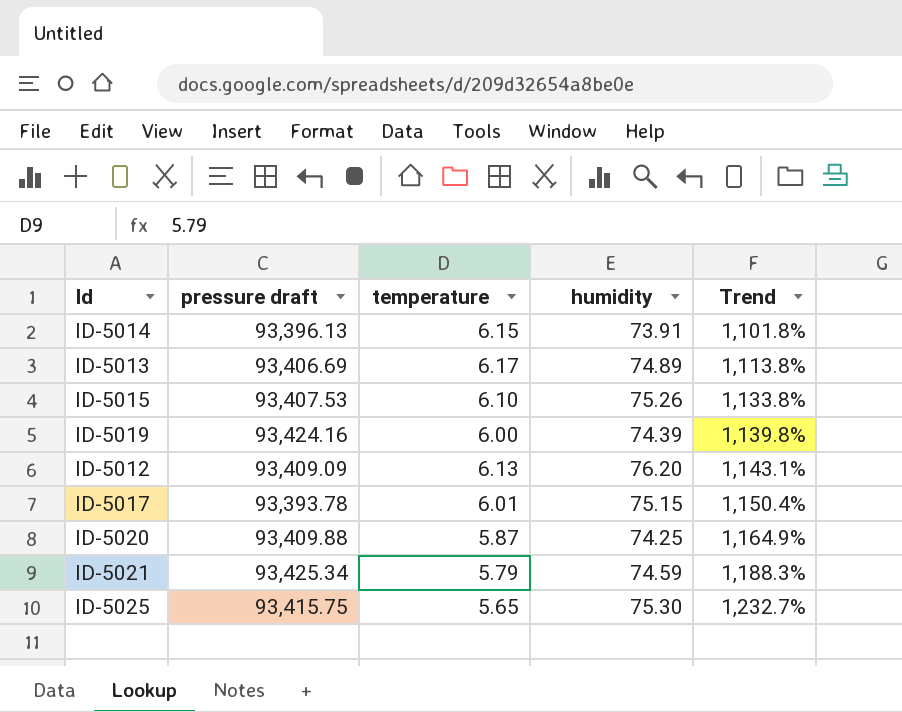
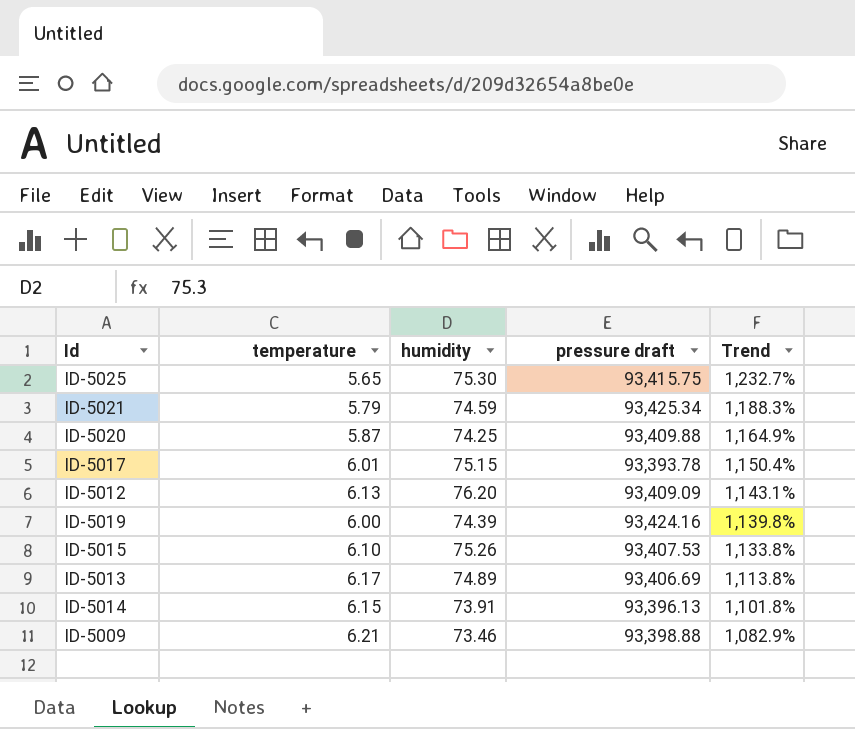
row order: Trend ascending -> Trend descending
column pressure draft | position: 2 -> 4
row ID-5009: none -> 6.21 | 73.46 | 93,398.88 | 1,082.9%

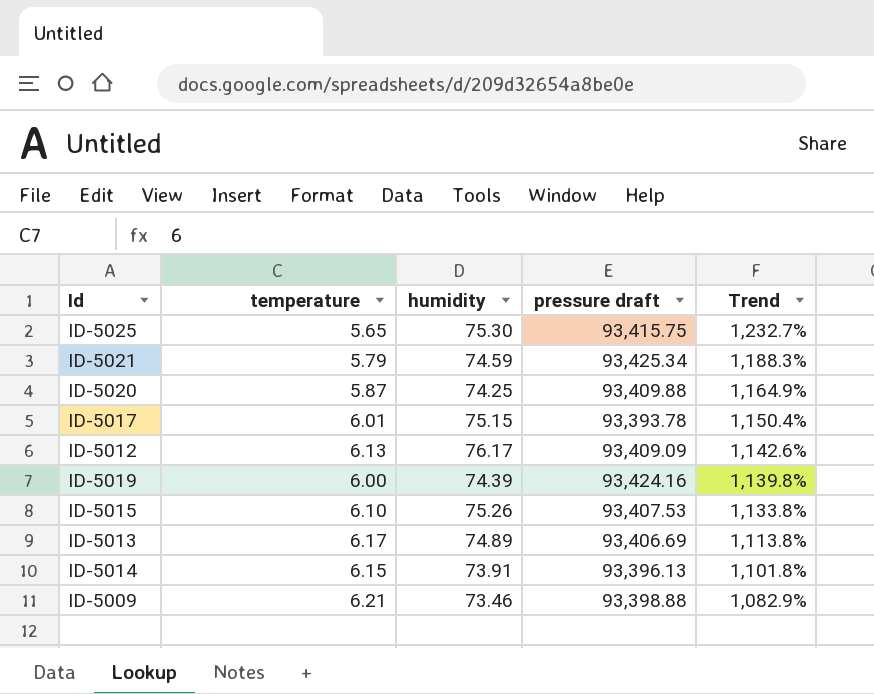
ID-5012 | humidity: 76.20 -> 76.17
ID-5012 | Trend: 1,143.1% -> 1,142.6%

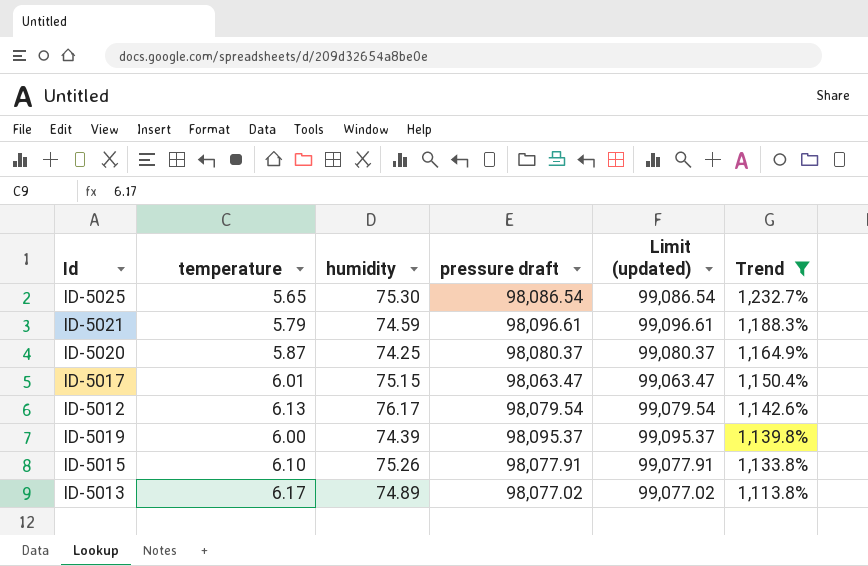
filter: none -> Trend >= 1,113.8%
column Limit (updated) | formula: none -> [pressure draft] + 1000
ID-5025 | pressure draft: 93,415.75 -> 98,086.54
ID-5021 | pressure draft: 93,425.34 -> 98,096.61
ID-5020 | pressure draft: 93,409.88 -> 98,080.37
ID-5017 | pressure draft: 93,393.78 -> 98,063.47
ID-5012 | pressure draft: 93,409.09 -> 98,079.54
ID-5019 | pressure draft: 93,424.16 -> 98,095.37
ID-5015 | pressure draft: 93,407.53 -> 98,077.91
ID-5013 | pressure draft: 93,406.69 -> 98,077.02

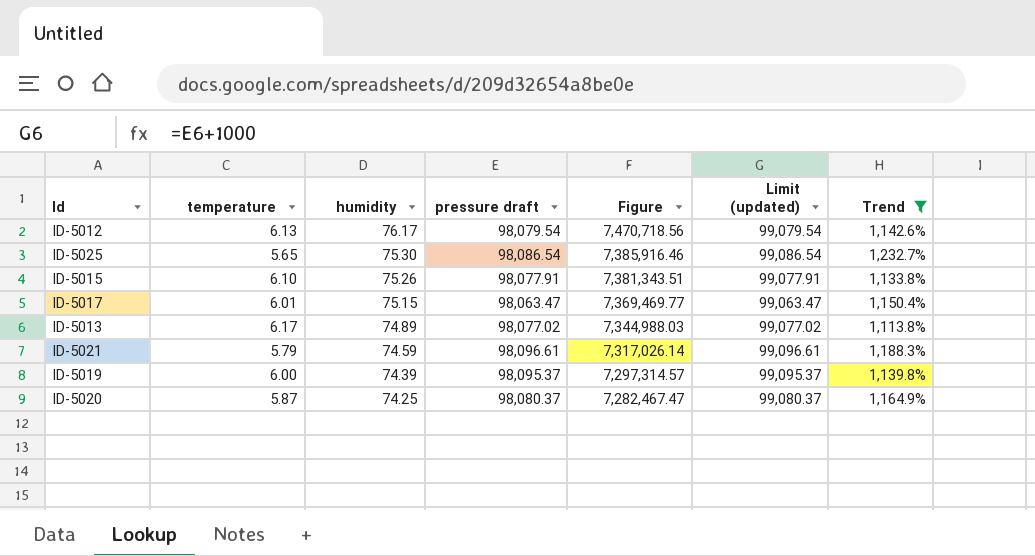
row order: Trend descending -> humidity descending
column Figure | formula: none -> [humidity] * [pressure draft]

